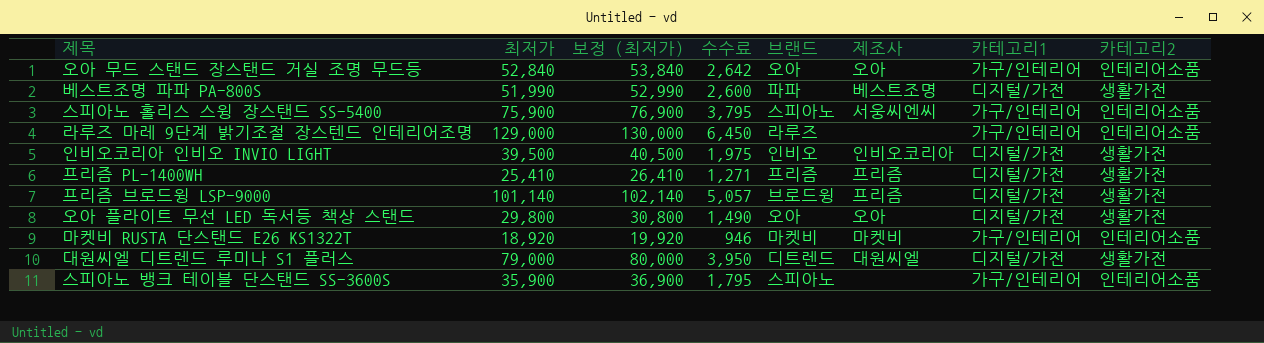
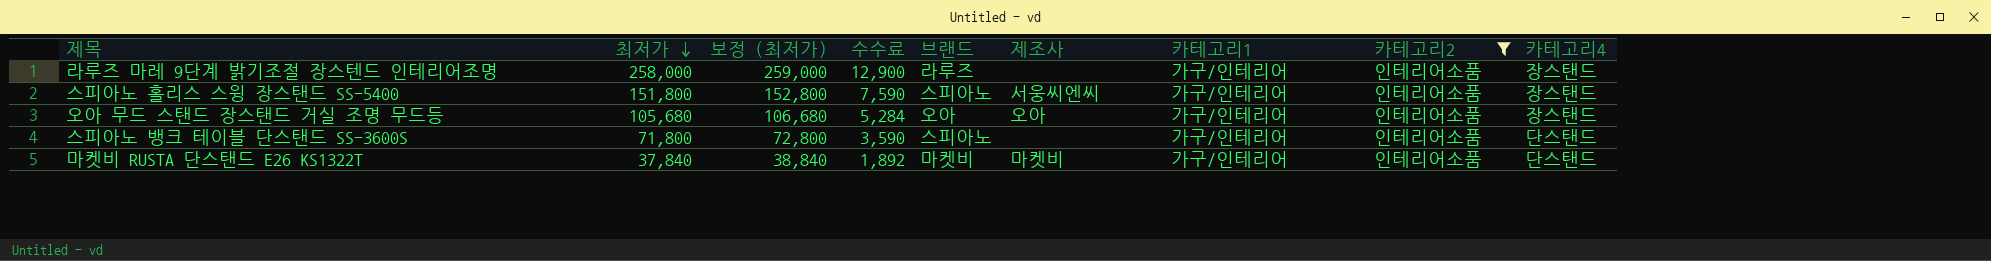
filter: none -> 카테고리2 = 인테리어소품
row order: none -> 최저가 descending
column 카테고리4 | position: none -> 9
라루즈 마레 9단계 밝기조절 장스텐드 인테리어조명 | 최저가: 129,000 -> 258,000
라루즈 마레 9단계 밝기조절 장스텐드 인테리어조명 | 보정 (최저가): 130,000 -> 259,000
라루즈 마레 9단계 밝기조절 장스텐드 인테리어조명 | 수수료: 6,450 -> 12,900
스피아노 홀리스 스윙 장스탠드 SS-5400 | 최저가: 75,900 -> 151,800
스피아노 홀리스 스윙 장스탠드 SS-5400 | 보정 (최저가): 76,900 -> 152,800
스피아노 홀리스 스윙 장스탠드 SS-5400 | 수수료: 3,795 -> 7,590
오아 무드 스탠드 장스탠드 거실 조명 무드등 | 최저가: 52,840 -> 105,680
오아 무드 스탠드 장스탠드 거실 조명 무드등 | 보정 (최저가): 53,840 -> 106,680
오아 무드 스탠드 장스탠드 거실 조명 무드등 | 수수료: 2,642 -> 5,284
스피아노 뱅크 테이블 단스탠드 SS-3600S | 최저가: 35,900 -> 71,800
스피아노 뱅크 테이블 단스탠드 SS-3600S | 보정 (최저가): 36,900 -> 72,800
스피아노 뱅크 테이블 단스탠드 SS-3600S | 수수료: 1,795 -> 3,590
마켓비 RUSTA 단스탠드 E26 KS1322T | 최저가: 18,920 -> 37,840
마켓비 RUSTA 단스탠드 E26 KS1322T | 보정 (최저가): 19,920 -> 38,840
마켓비 RUSTA 단스탠드 E26 KS1322T | 수수료: 946 -> 1,892

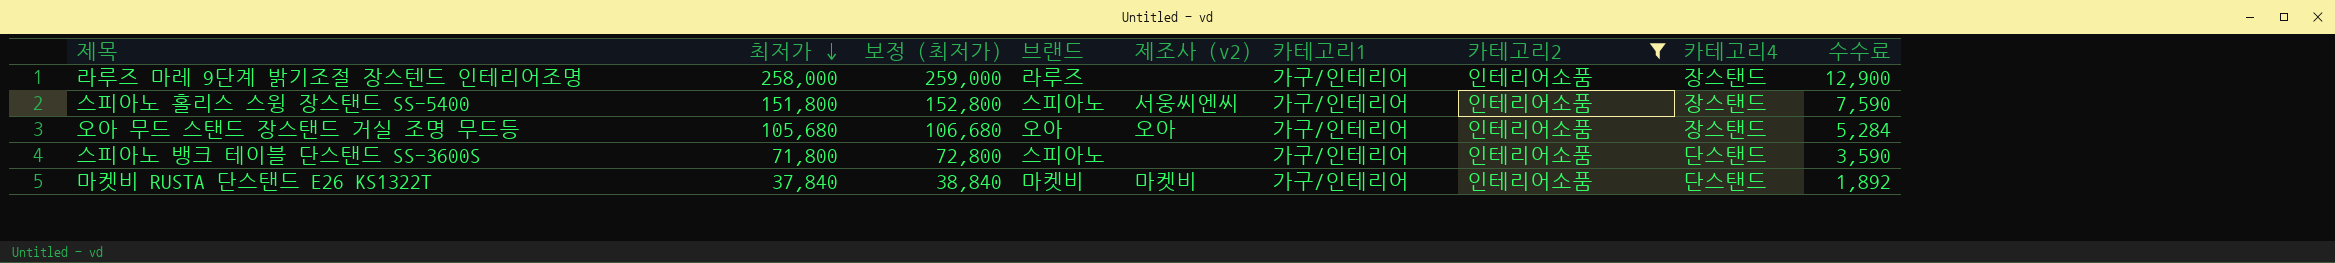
column name: 제조사 -> 제조사 (v2)
column 수수료 | position: 4 -> 9

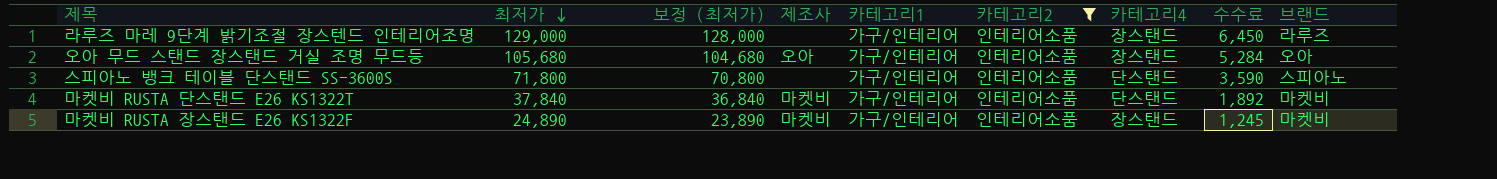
column 보정 (최저가) | formula: [최저가] + 1000 -> [최저가] - 1000
column name: 제조사 (v2) -> 제조사
column 브랜드 | position: 4 -> 9
row 스피아노 홀리스 스윙 장스탠드 SS-5400: 151,800 | 152,800 | 스피아노 | 서웅씨엔씨 | 가구/인테리어 | 인테리어소품 | 장스탠드 | 7,590 -> none
라루즈 마레 9단계 밝기조절 장스텐드 인테리어조명 | 최저가: 258,000 -> 129,000
라루즈 마레 9단계 밝기조절 장스텐드 인테리어조명 | 수수료: 12,900 -> 6,450
row 마켓비 RUSTA 장스탠드 E26 KS1322F: none -> 24,890 | 23,890 | 마켓비 | 가구/인테리어 | 인테리어소품 | 장스탠드 | 1,245 | 마켓비

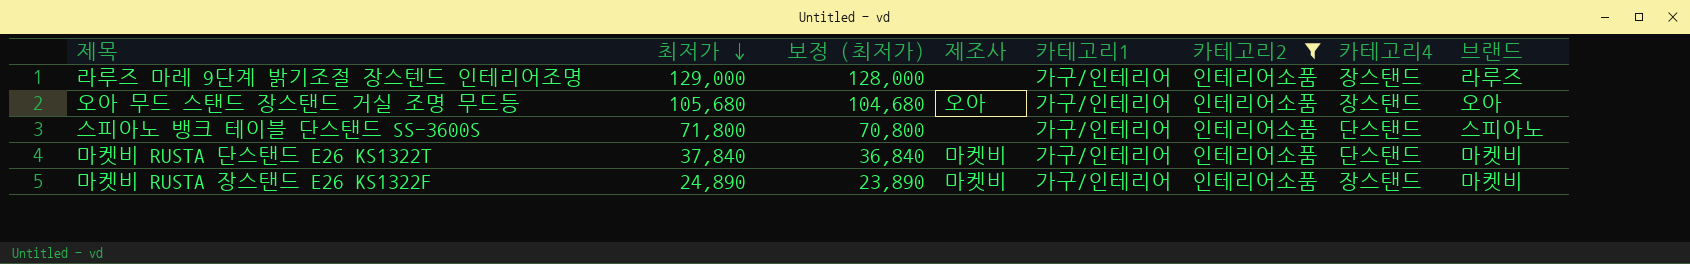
column 수수료 | formula: [최저가] * 0.05 -> none

